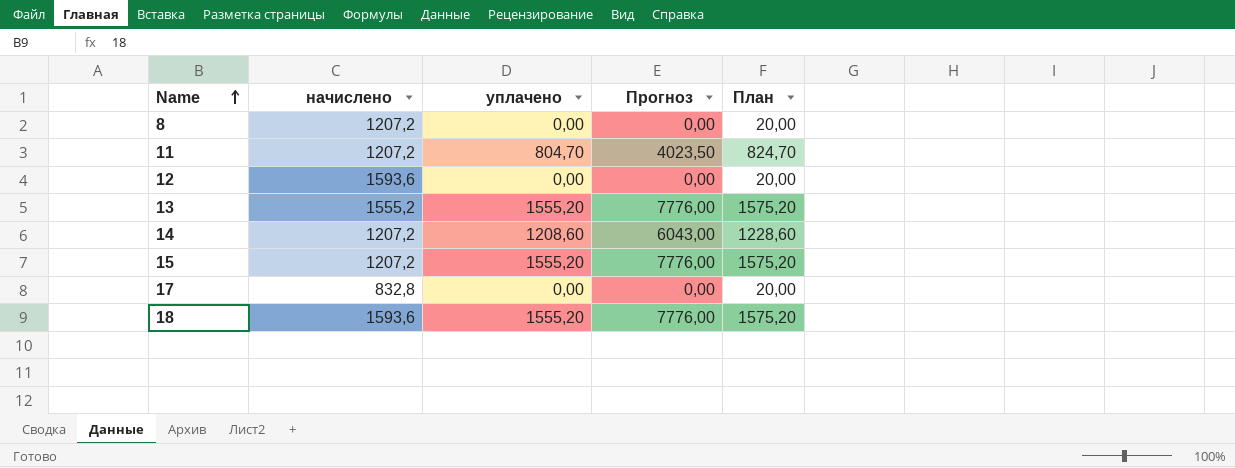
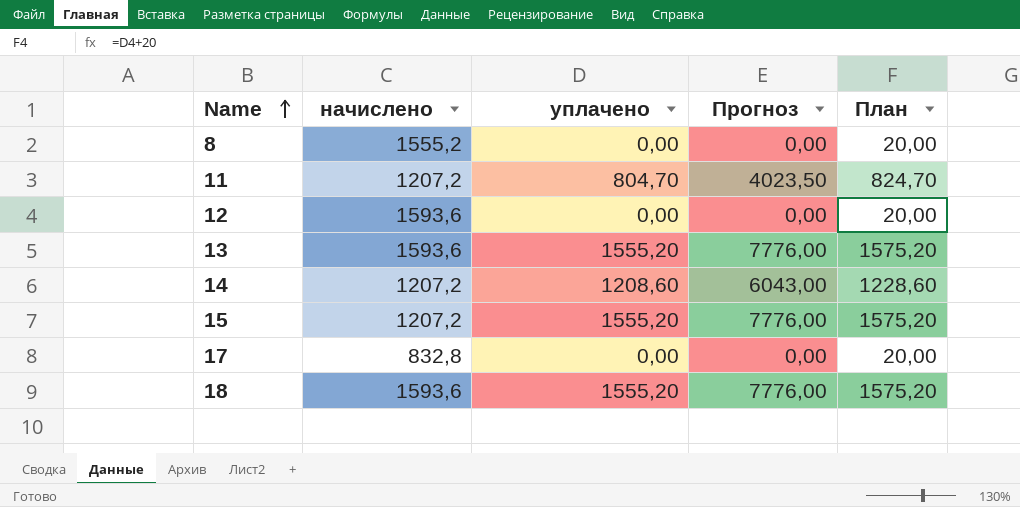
8 | начислено: 1207,2 -> 1555,2
13 | начислено: 1555,2 -> 1593,6

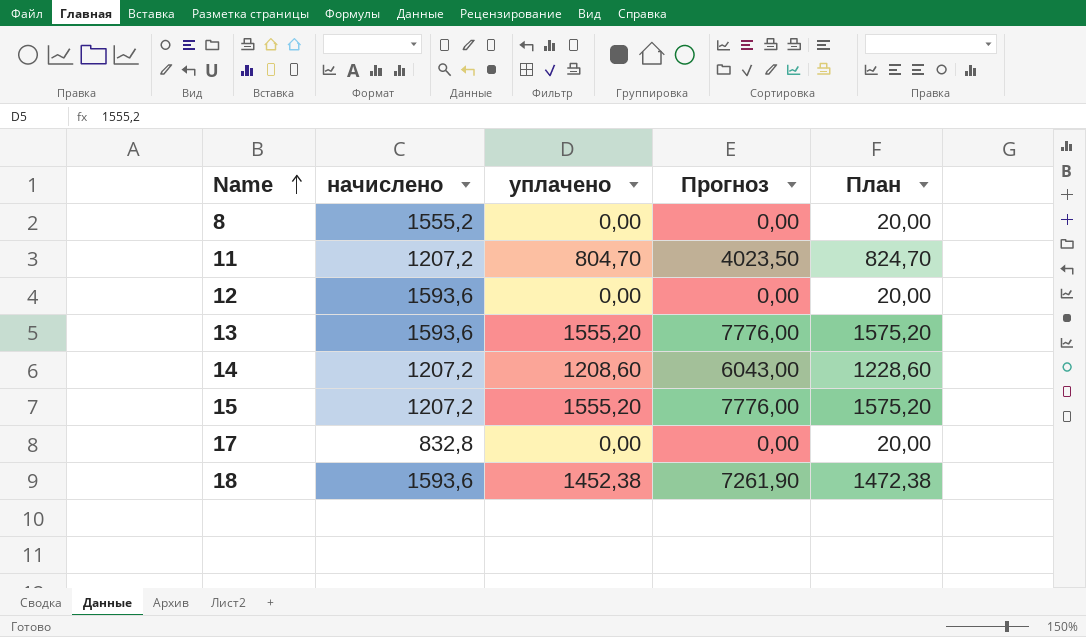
18 | уплачено: 1555,20 -> 1452,38
18 | Прогноз: 7776,00 -> 7261,90
18 | План: 1575,20 -> 1472,38

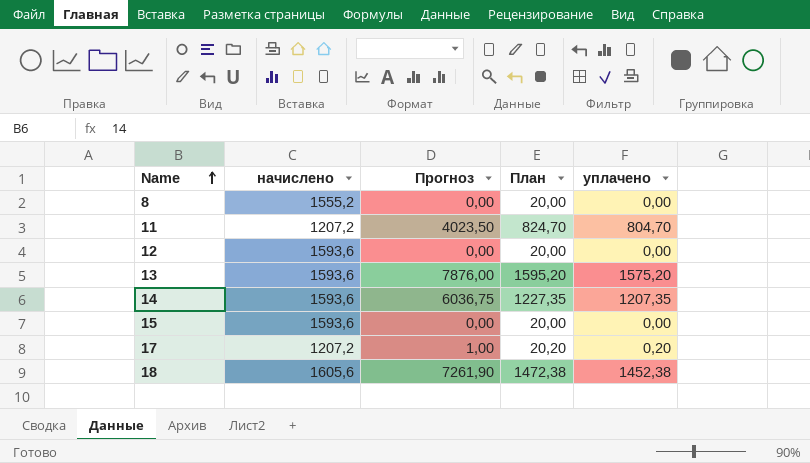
column уплачено | position: 3 -> 5
13 | Прогноз: 7776,00 -> 7876,00
13 | План: 1575,20 -> 1595,20
13 | уплачено: 1555,20 -> 1575,20
14 | начислено: 1207,2 -> 1593,6
14 | Прогноз: 6043,00 -> 6036,75
14 | План: 1228,60 -> 1227,35
14 | уплачено: 1208,60 -> 1207,35
15 | начислено: 1207,2 -> 1593,6
15 | Прогноз: 7776,00 -> 0,00
15 | План: 1575,20 -> 20,00
15 | уплачено: 1555,20 -> 0,00
17 | начислено: 832,8 -> 1207,2
17 | Прогноз: 0,00 -> 1,00
17 | План: 20,00 -> 20,20
17 | уплачено: 0,00 -> 0,20
18 | начислено: 1593,6 -> 1605,6

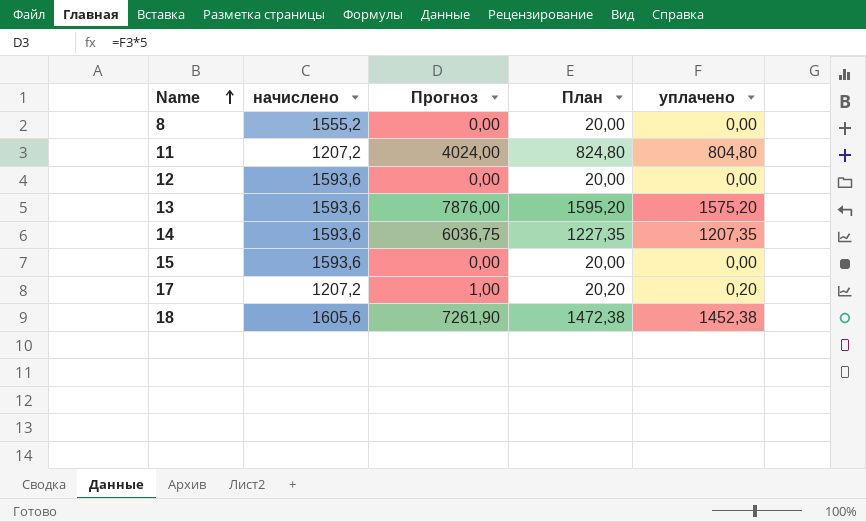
11 | Прогноз: 4023,50 -> 4024,00
11 | План: 824,70 -> 824,80
11 | уплачено: 804,70 -> 804,80

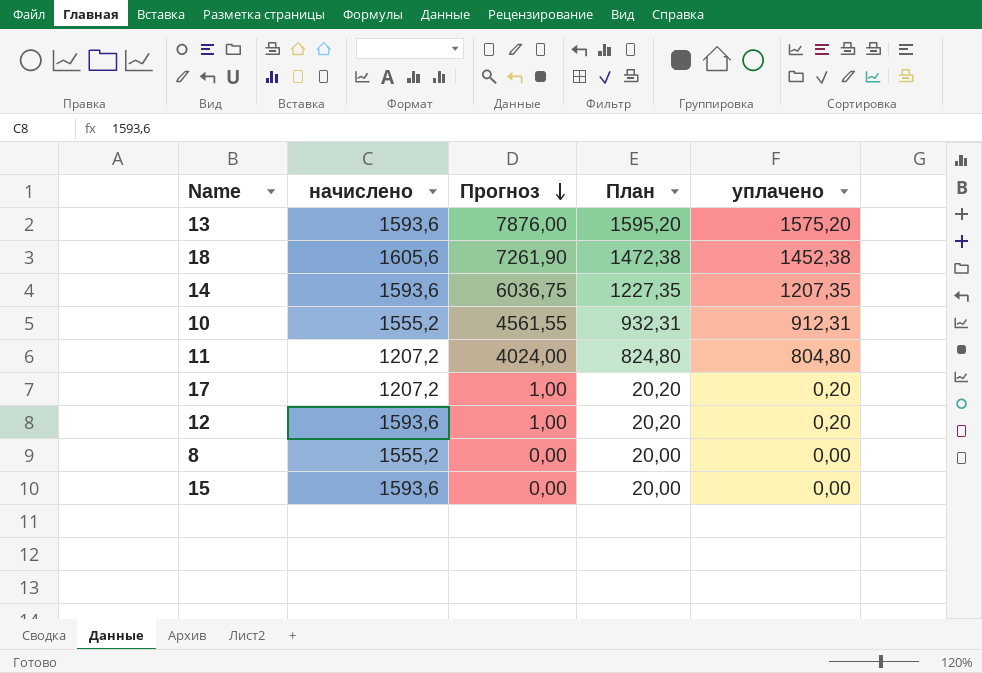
row order: Name ascending -> Прогноз descending
row 10: none -> 1555,2 | 4561,55 | 932,31 | 912,31
12 | Прогноз: 0,00 -> 1,00
12 | План: 20,00 -> 20,20
12 | уплачено: 0,00 -> 0,20

